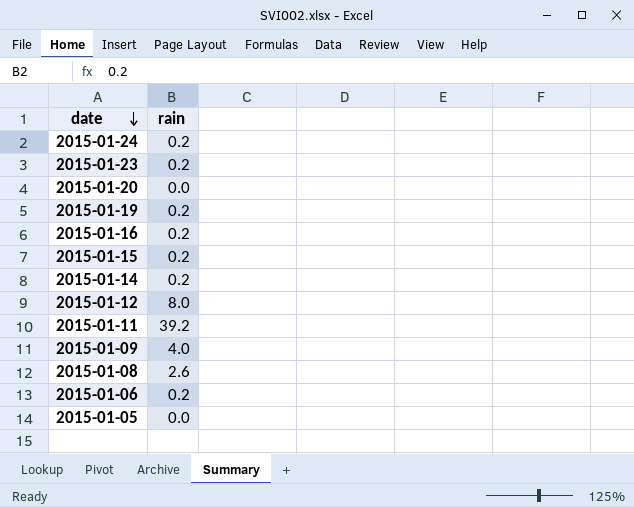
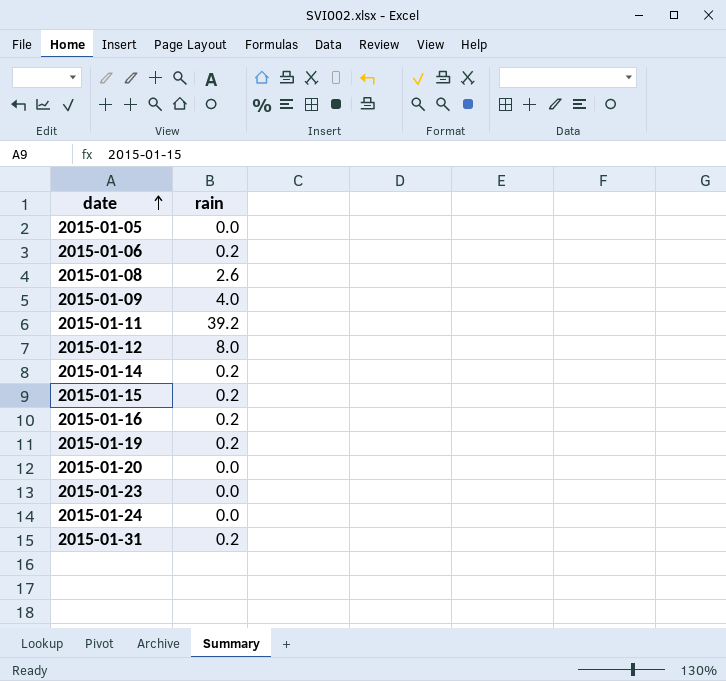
row order: date descending -> date ascending
2015-01-23 | rain: 0.2 -> 0.0
2015-01-24 | rain: 0.2 -> 0.0
row 2015-01-31: none -> 0.2

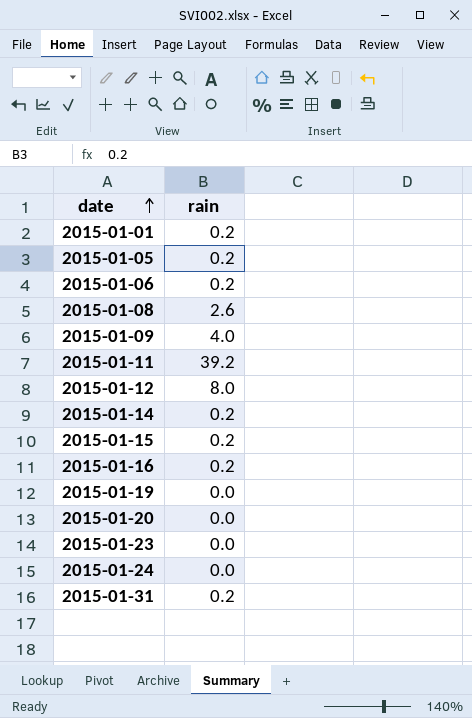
row 2015-01-01: none -> 0.2
2015-01-05 | rain: 0.0 -> 0.2
2015-01-19 | rain: 0.2 -> 0.0

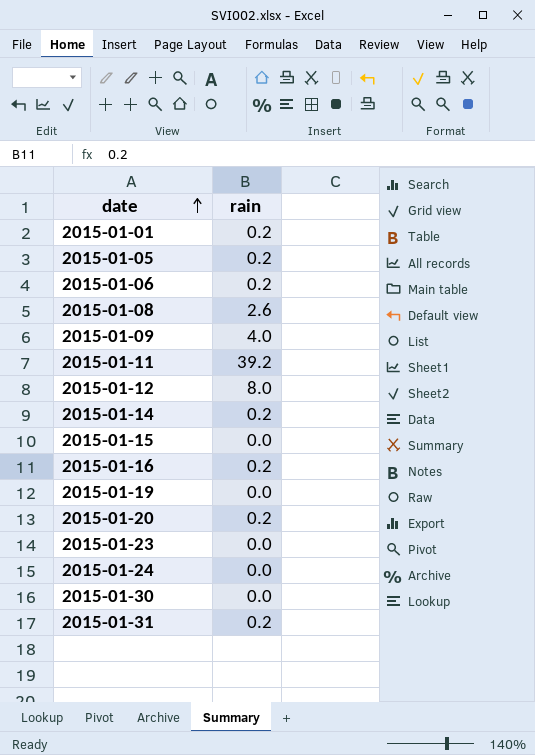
2015-01-15 | rain: 0.2 -> 0.0
2015-01-20 | rain: 0.0 -> 0.2
row 2015-01-30: none -> 0.0

